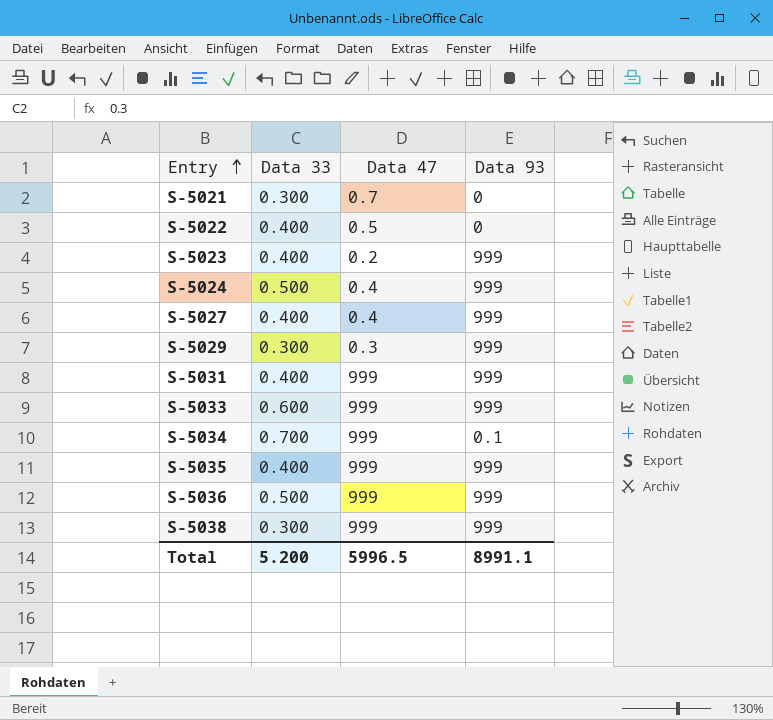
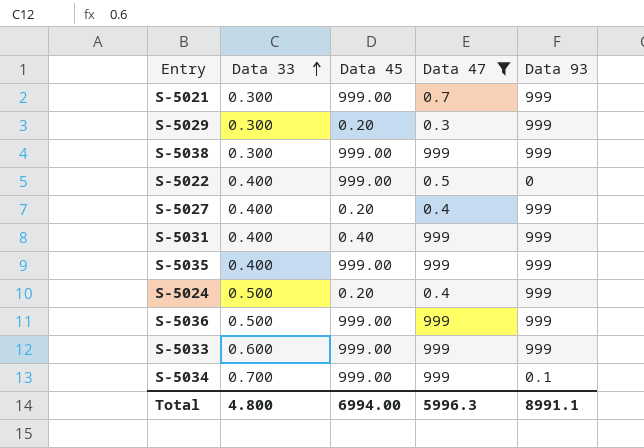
filter: none -> Data 47 != 0.2
row order: Entry ascending -> Data 33 ascending
column Data 45 | position: none -> 3
S-5021 | Data 93: 0 -> 999
Total | Data 33: 5.200 -> 4.800
Total | Data 47: 5996.5 -> 5996.3

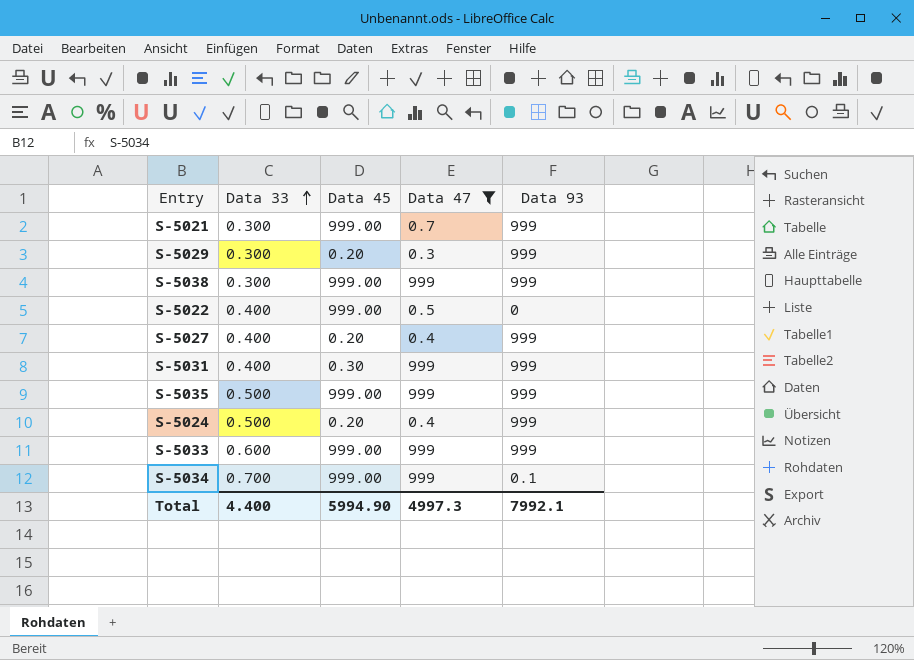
row S-5036: 0.500 | 999.00 | 999 | 999 -> none
S-5031 | Data 45: 0.40 -> 0.30
S-5035 | Data 33: 0.400 -> 0.500
Total | Data 33: 4.800 -> 4.400
Total | Data 45: 6994.00 -> 5994.90
Total | Data 47: 5996.3 -> 4997.3
Total | Data 93: 8991.1 -> 7992.1

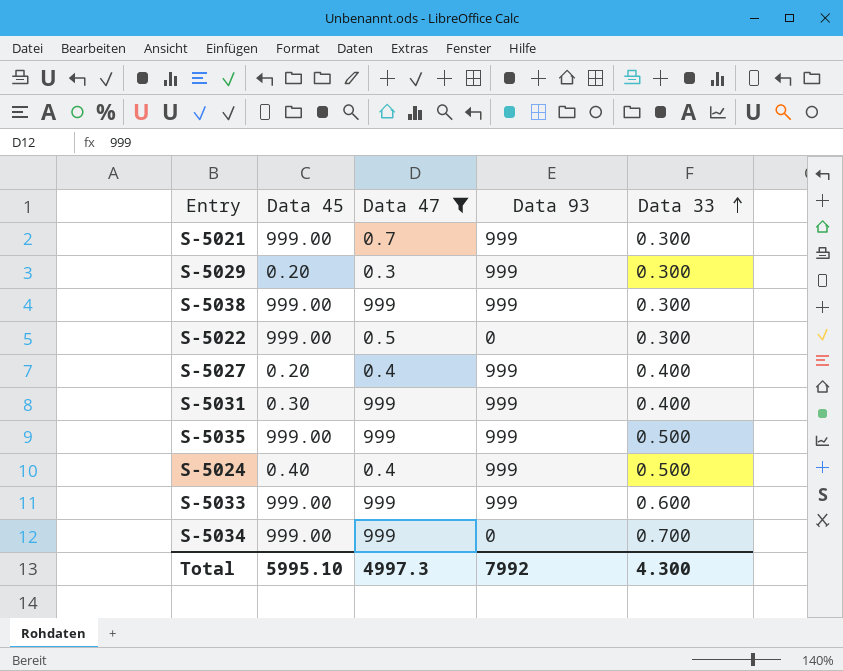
column Data 33 | position: 2 -> 5
S-5022 | Data 33: 0.400 -> 0.300
S-5024 | Data 45: 0.20 -> 0.40
S-5034 | Data 93: 0.1 -> 0
Total | Data 45: 5994.90 -> 5995.10
Total | Data 93: 7992.1 -> 7992
Total | Data 33: 4.400 -> 4.300

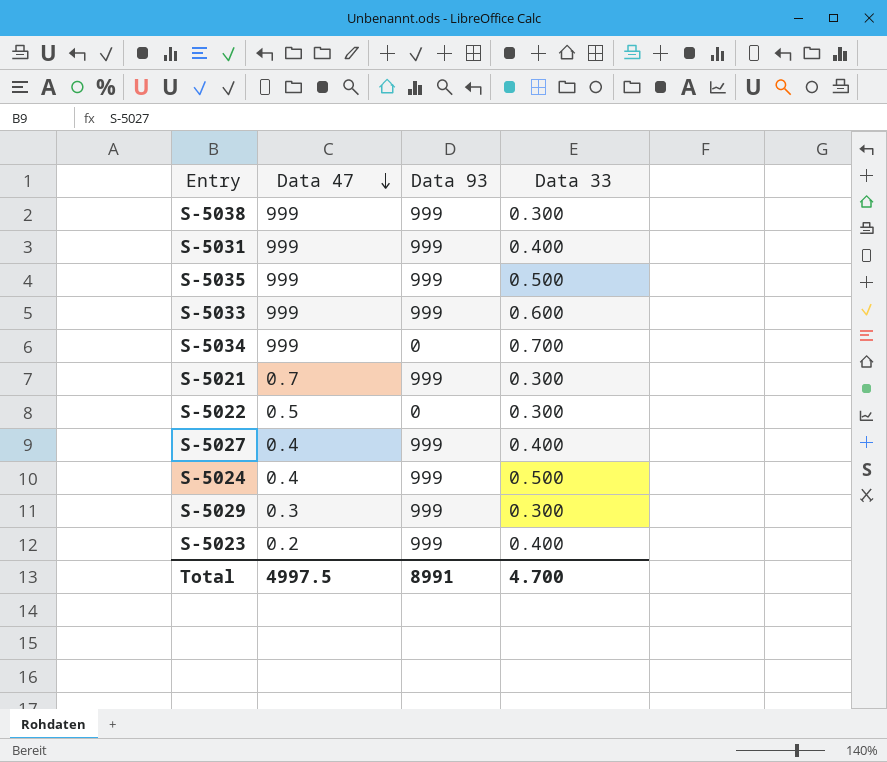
filter: Data 47 != 0.2 -> none
row order: Data 33 ascending -> Data 47 descending
column Data 45 | position: 2 -> none
Total | Data 47: 4997.3 -> 4997.5
Total | Data 93: 7992 -> 8991
Total | Data 33: 4.300 -> 4.700

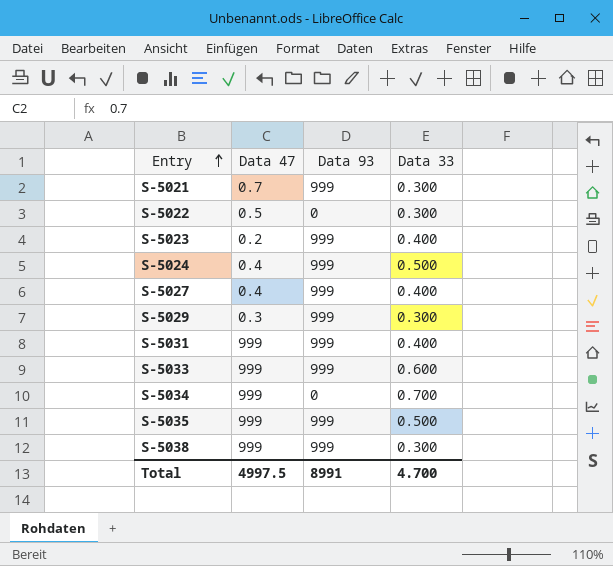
row order: Data 47 descending -> Entry ascending

